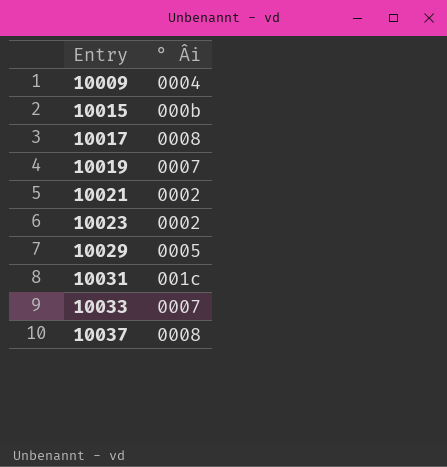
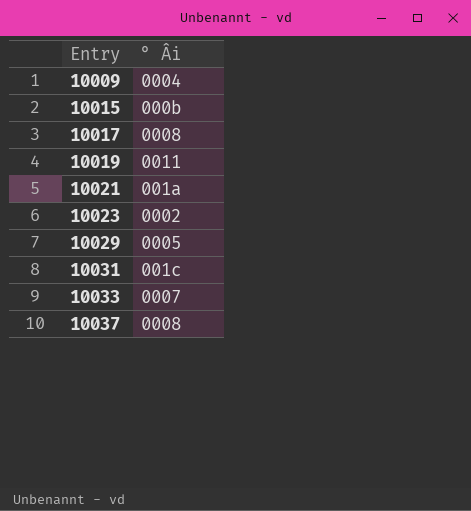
10019 | ° Âi: 0007 -> 0011
10021 | ° Âi: 0002 -> 001a

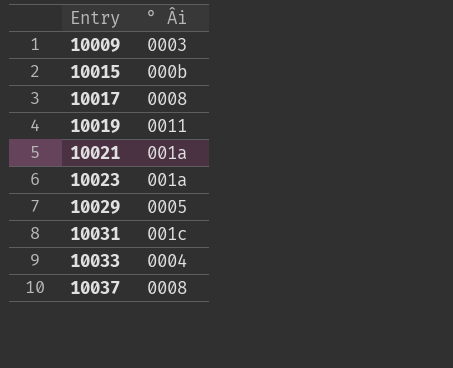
10009 | ° Âi: 0004 -> 0003
10023 | ° Âi: 0002 -> 001a
10033 | ° Âi: 0007 -> 0004

